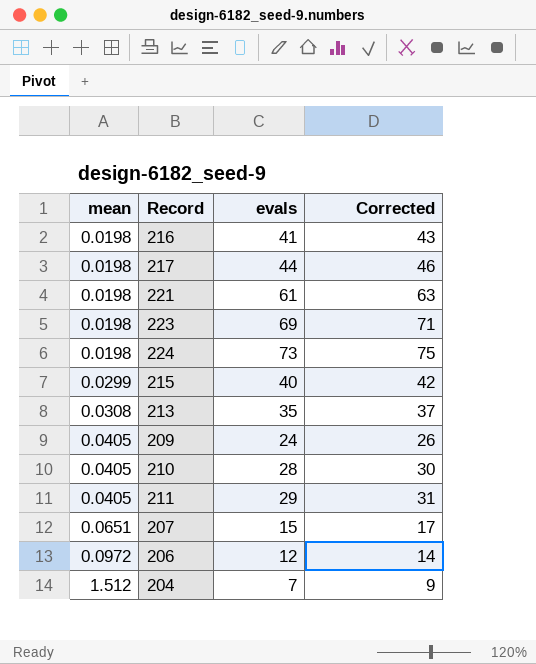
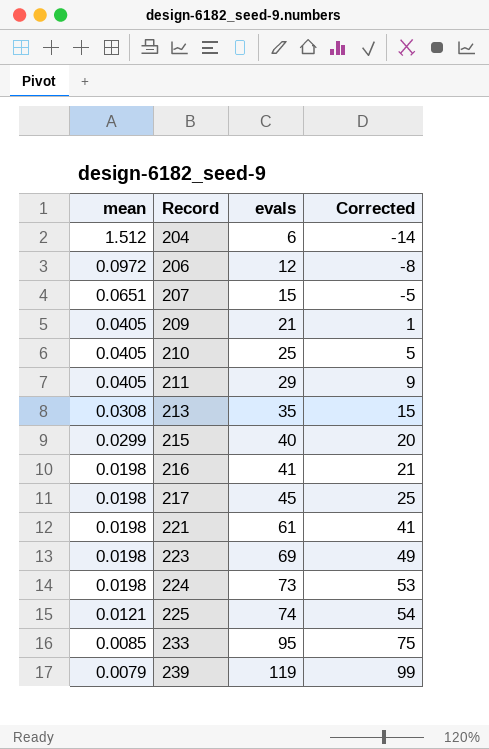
row order: mean ascending -> mean descending
column Corrected | formula: [evals] + 2 -> [evals] - 20
204 | evals: 7 -> 6
209 | evals: 24 -> 21
210 | evals: 28 -> 25
217 | evals: 44 -> 45
row 225: none -> 0.0121 | 74 | 54
row 233: none -> 0.0085 | 95 | 75
row 239: none -> 0.0079 | 119 | 99

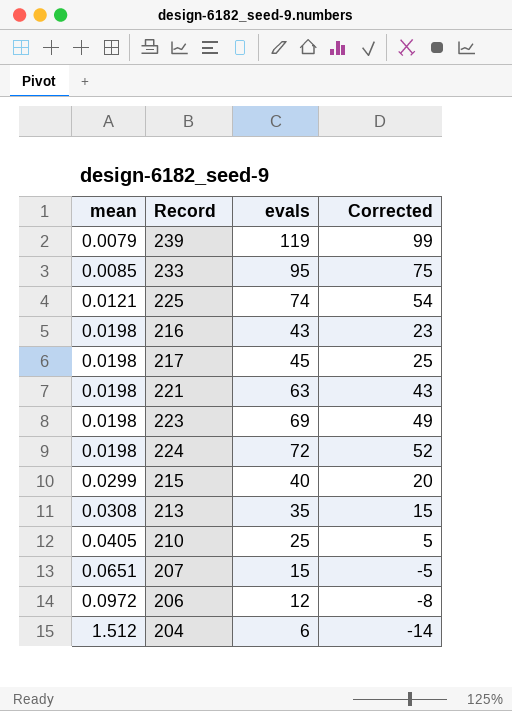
row order: mean descending -> mean ascending
row 209: 0.0405 | 21 | 1 -> none
row 211: 0.0405 | 29 | 9 -> none
216 | evals: 41 -> 43
216 | Corrected: 21 -> 23
221 | evals: 61 -> 63
221 | Corrected: 41 -> 43
224 | evals: 73 -> 72
224 | Corrected: 53 -> 52

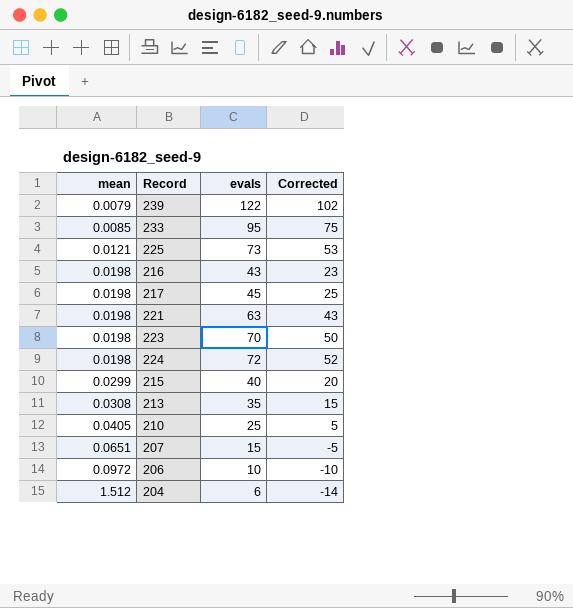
239 | evals: 119 -> 122
239 | Corrected: 99 -> 102
225 | evals: 74 -> 73
225 | Corrected: 54 -> 53
223 | evals: 69 -> 70
223 | Corrected: 49 -> 50
206 | evals: 12 -> 10
206 | Corrected: -8 -> -10

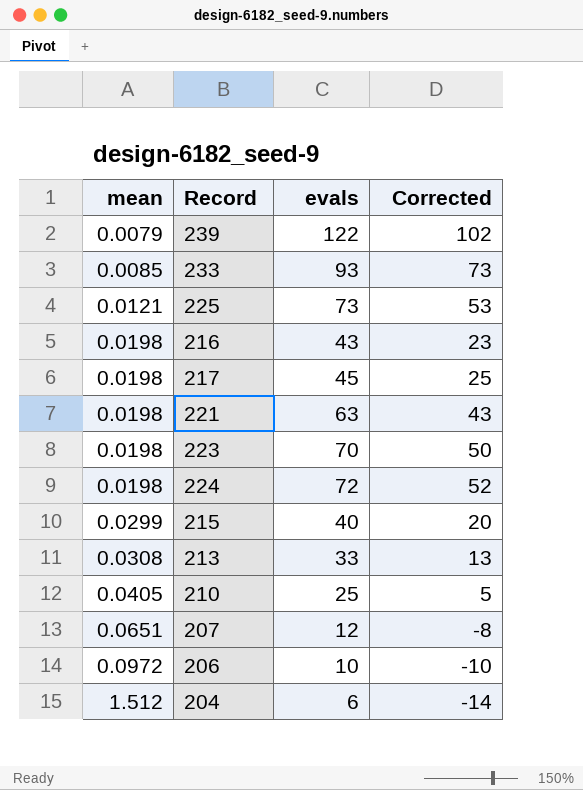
233 | evals: 95 -> 93
233 | Corrected: 75 -> 73
213 | evals: 35 -> 33
213 | Corrected: 15 -> 13
207 | evals: 15 -> 12
207 | Corrected: -5 -> -8

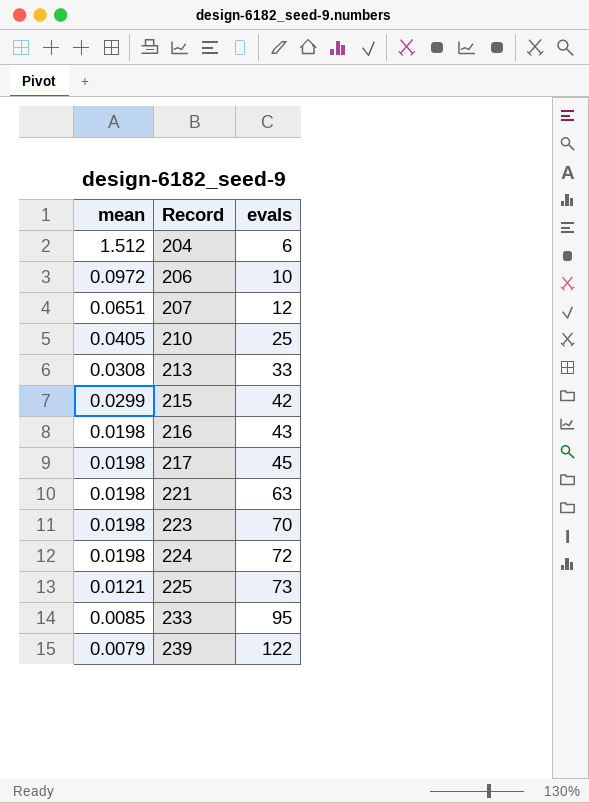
row order: mean ascending -> mean descending
column Corrected | formula: [evals] - 20 -> none
215 | evals: 40 -> 42
233 | evals: 93 -> 95

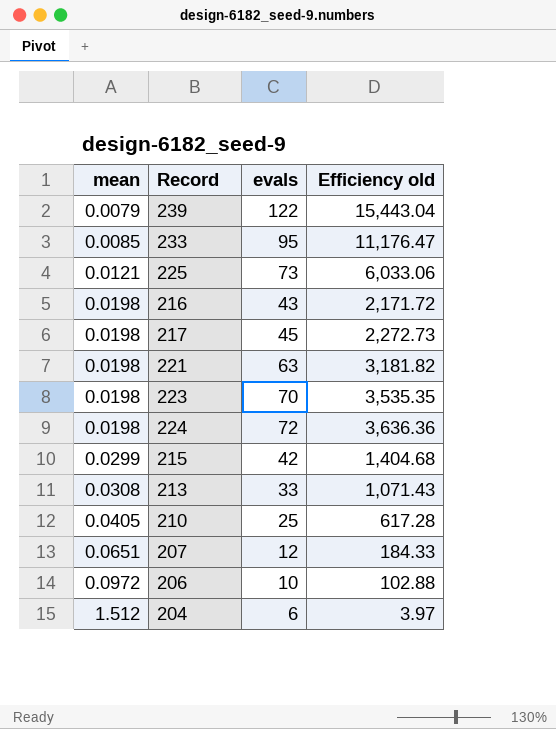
row order: mean descending -> mean ascending
column Efficiency old | formula: none -> [evals] / [mean]

